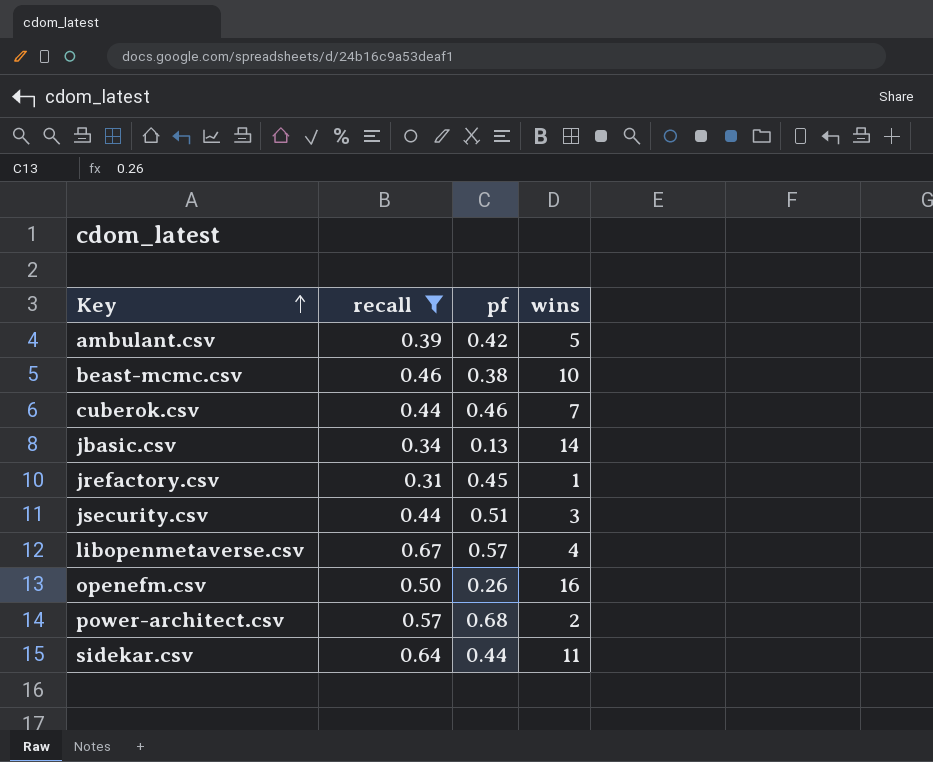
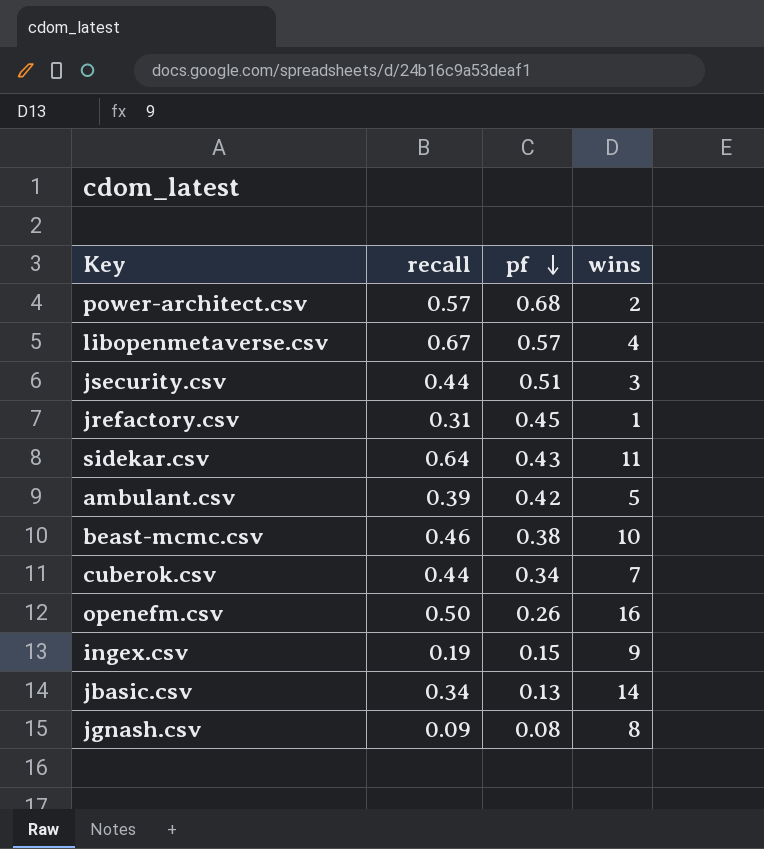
filter: recall >= 0.31 -> none
row order: Key ascending -> pf descending
sidekar.csv | pf: 0.44 -> 0.43
cuberok.csv | pf: 0.46 -> 0.34

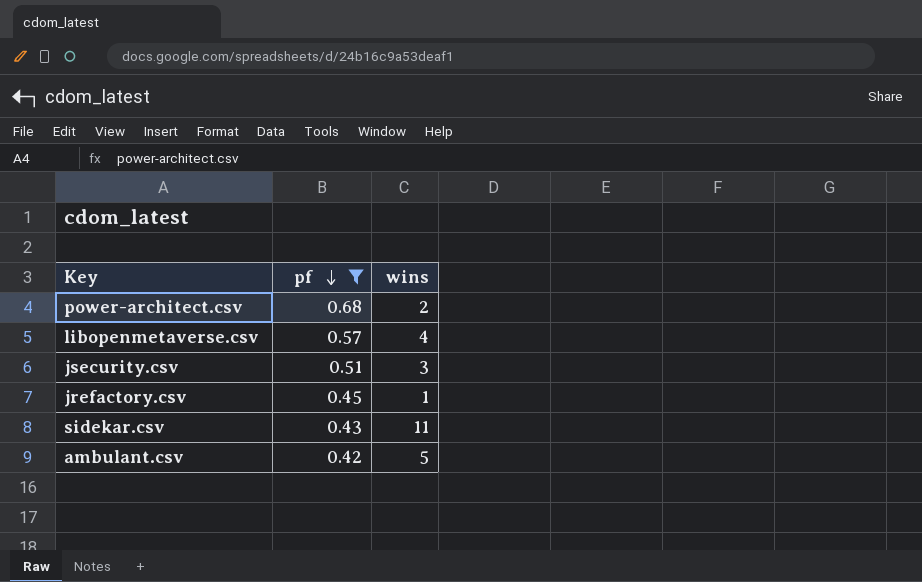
filter: none -> pf >= 0.42
column recall | position: 2 -> none

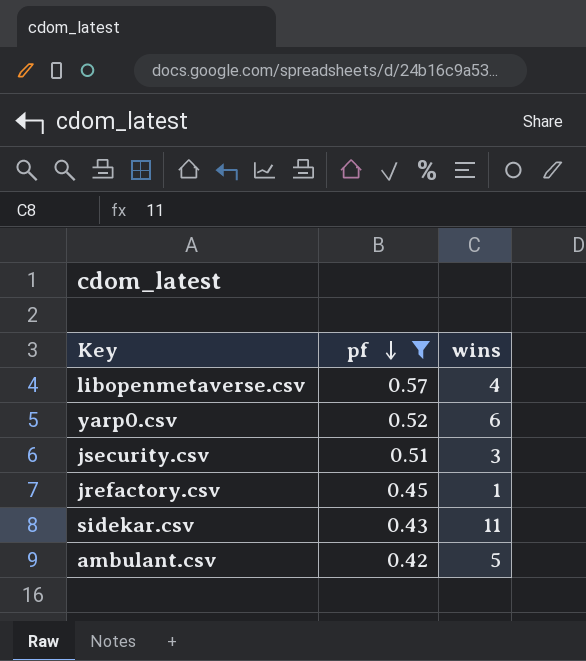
row power-architect.csv: 0.68 | 2 -> none
row yarp0.csv: none -> 0.52 | 6

